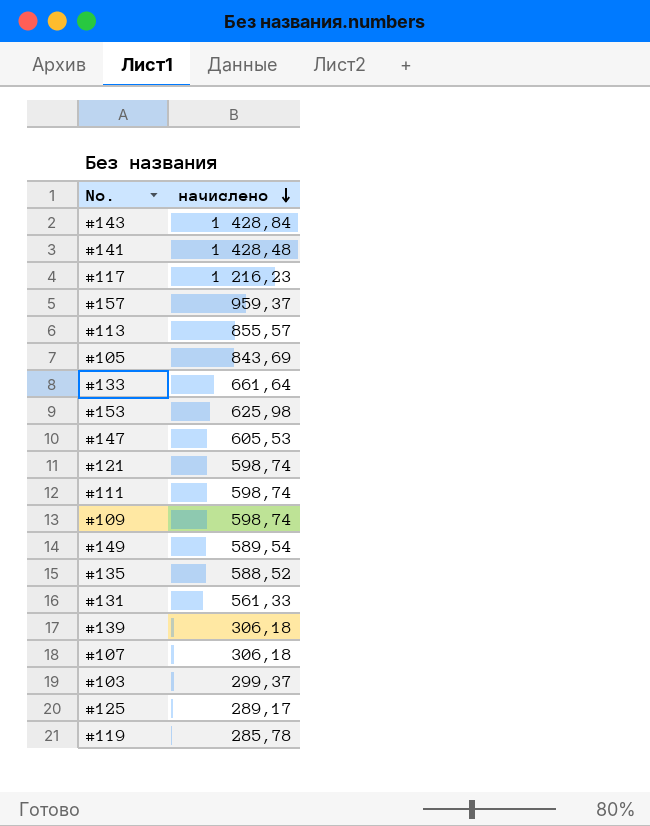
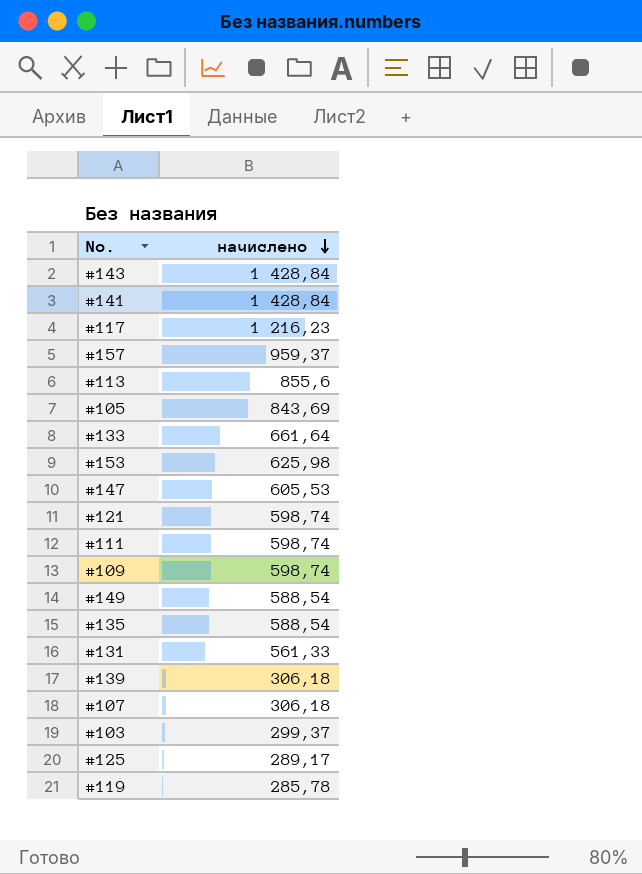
#141 | начислено: 1 428,48 -> 1 428,84
#113 | начислено: 855,57 -> 855,6
#149 | начислено: 589,54 -> 588,54
#135 | начислено: 588,52 -> 588,54

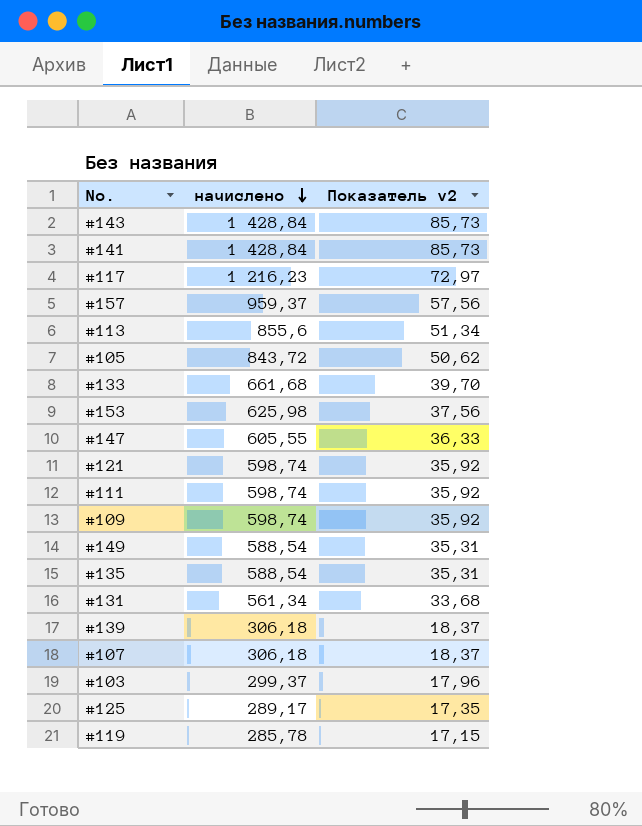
column Показатель v2 | formula: none -> [начислено] * 0,06
#105 | начислено: 843,69 -> 843,72
#133 | начислено: 661,64 -> 661,68
#147 | начислено: 605,53 -> 605,55
#131 | начислено: 561,33 -> 561,34

